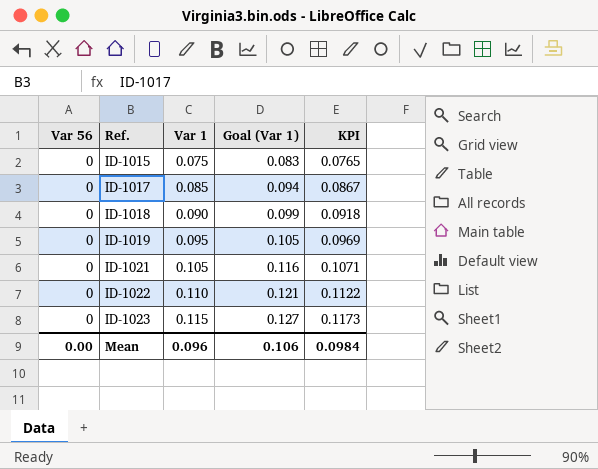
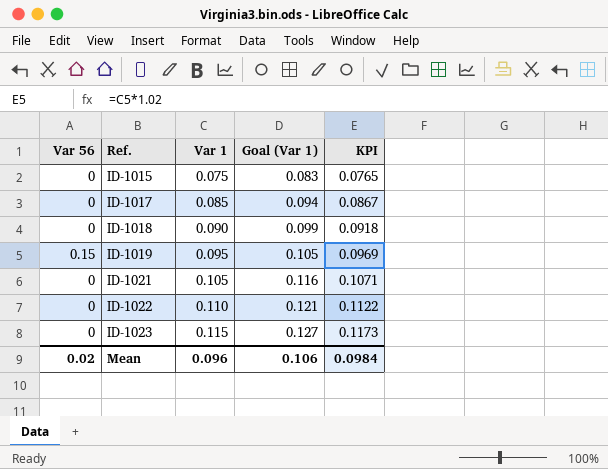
ID-1019 | Var 56: 0 -> 0.15
Mean | Var 56: 0.00 -> 0.02

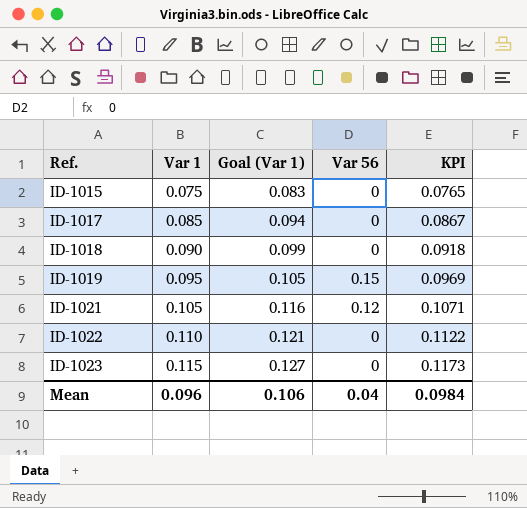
column Var 56 | position: 1 -> 4
ID-1021 | Var 56: 0 -> 0.12
Mean | Var 56: 0.02 -> 0.04

